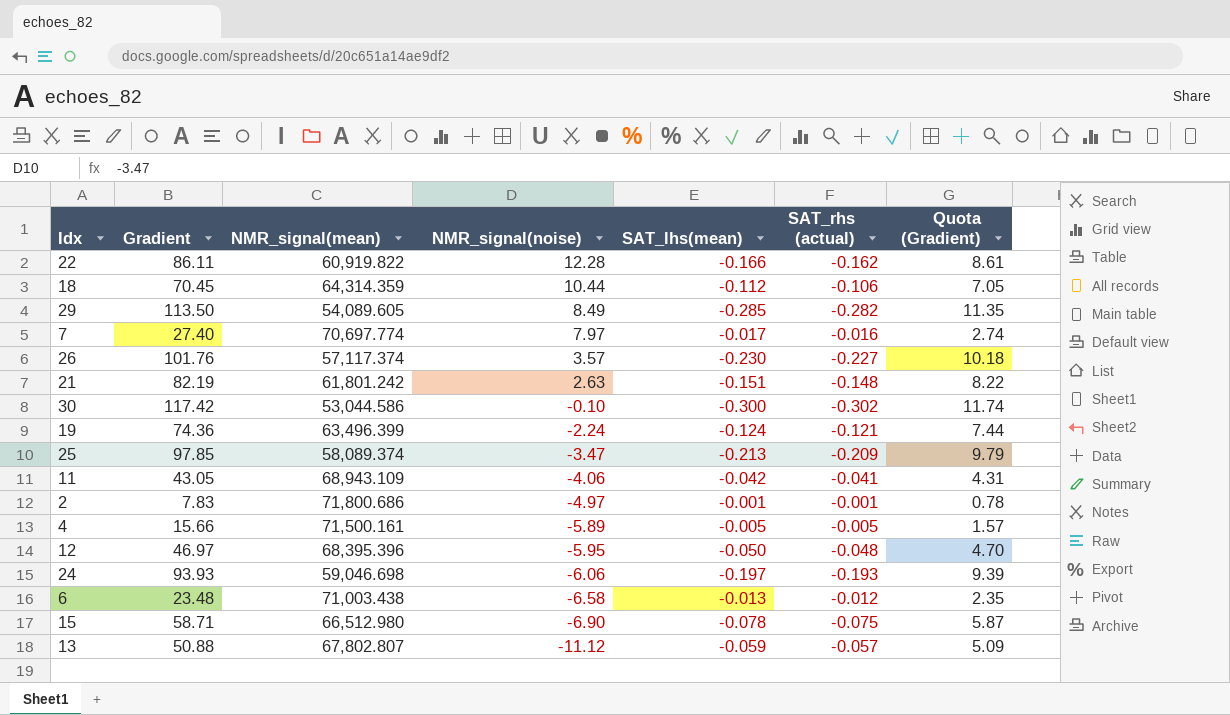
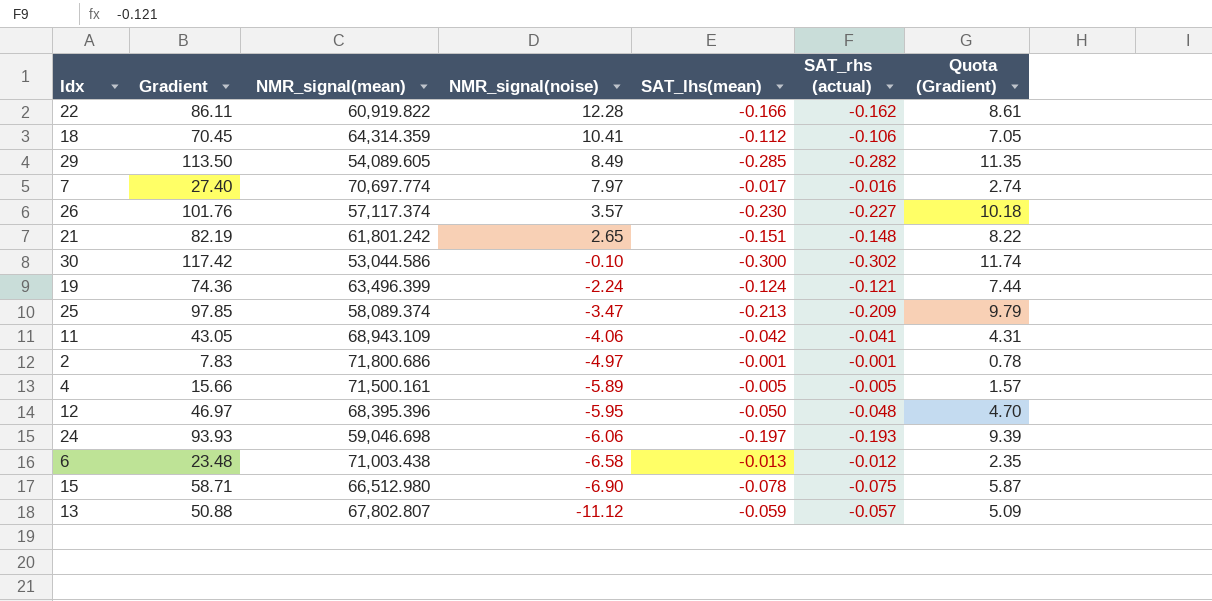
18 | NMR_signal(noise): 10.44 -> 10.41
21 | NMR_signal(noise): 2.63 -> 2.65

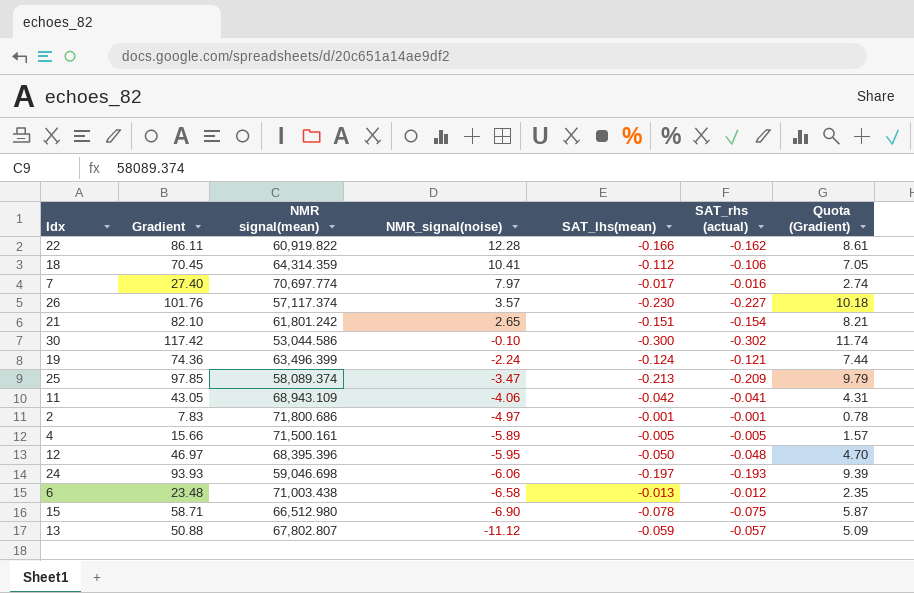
column name: NMR_signal(mean) -> NMR signal(mean)
row 29: 113.50 | 54,089.605 | 8.49 | -0.285 | -0.282 | 11.35 -> none
21 | Gradient: 82.19 -> 82.10
21 | SAT_rhs (actual): -0.148 -> -0.154
21 | Quota (Gradient): 8.22 -> 8.21

